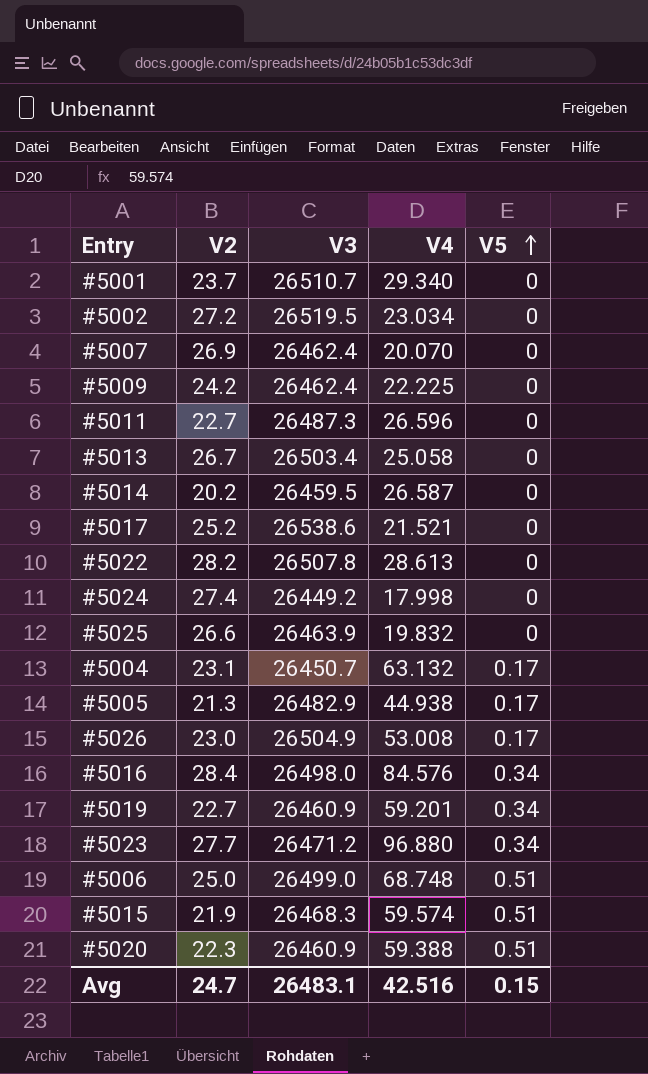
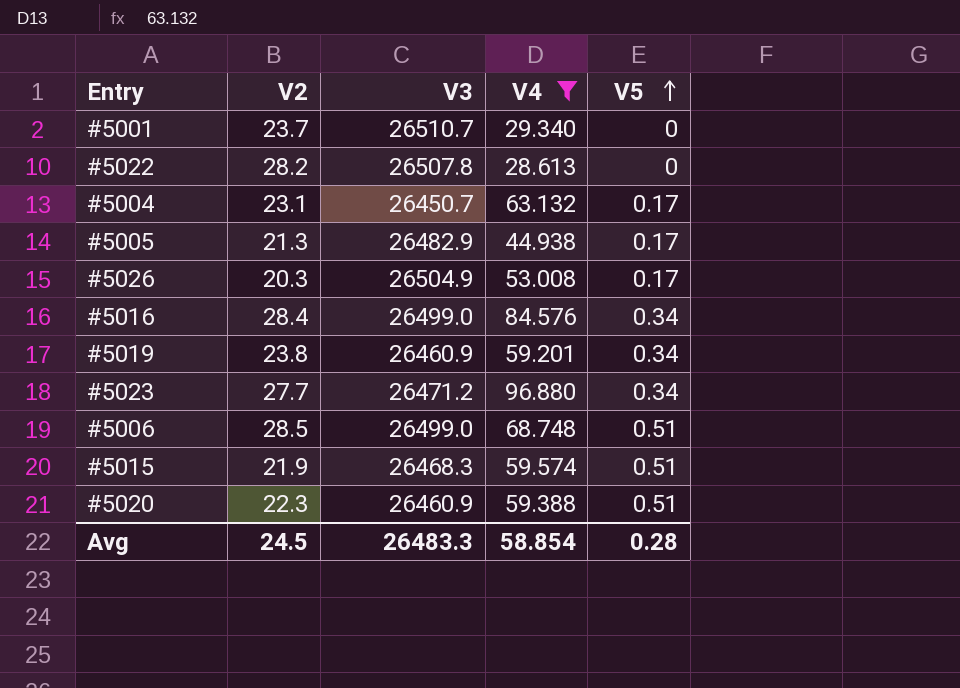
filter: none -> V4 >= 28.613
#5026 | V2: 23.0 -> 20.3
#5016 | V3: 26498.0 -> 26499.0
#5019 | V2: 22.7 -> 23.8
#5006 | V2: 25.0 -> 28.5
Avg | V2: 24.7 -> 24.5
Avg | V3: 26483.1 -> 26483.3
Avg | V4: 42.516 -> 58.854
Avg | V5: 0.15 -> 0.28

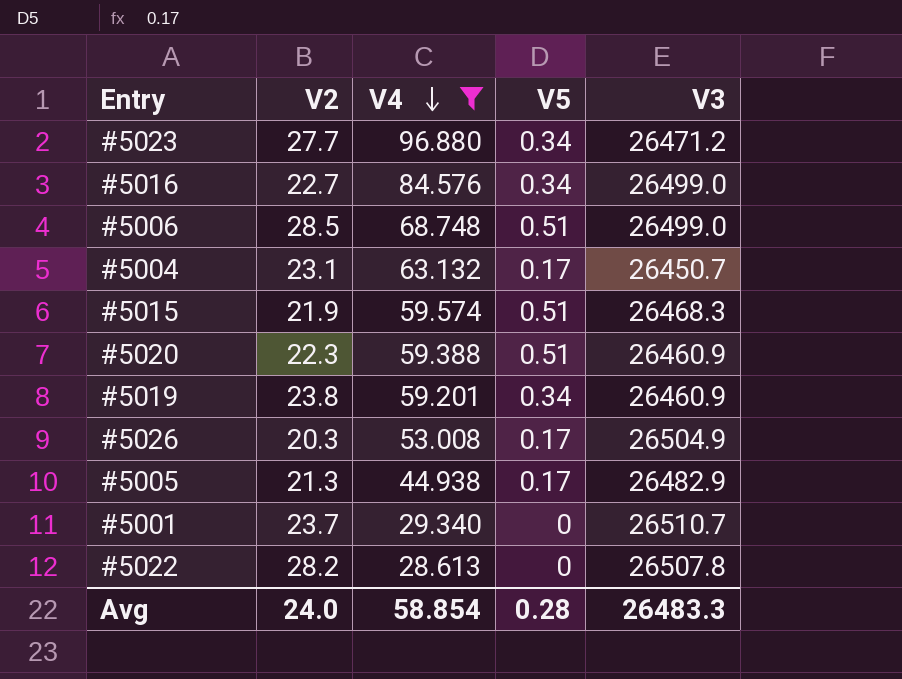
row order: V5 ascending -> V4 descending
column V3 | position: 3 -> 5
#5016 | V2: 28.4 -> 22.7
Avg | V2: 24.5 -> 24.0

